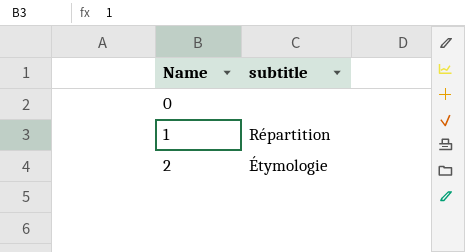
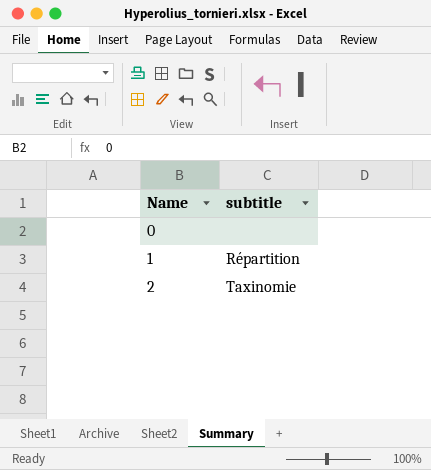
2 | subtitle: Étymologie -> Taxinomie

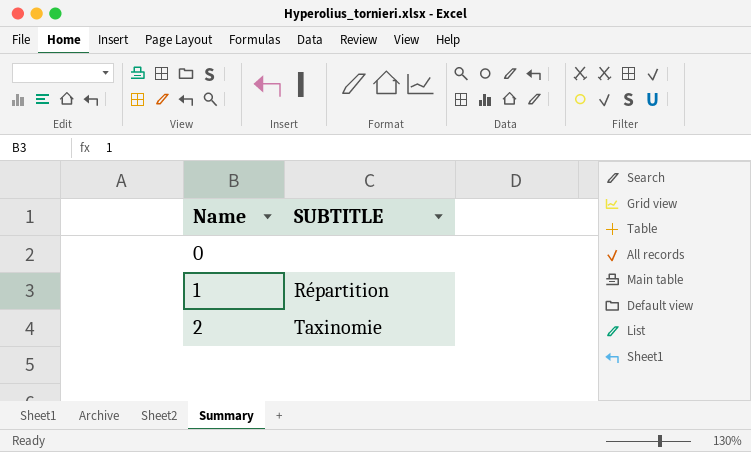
column name: subtitle -> SUBTITLE

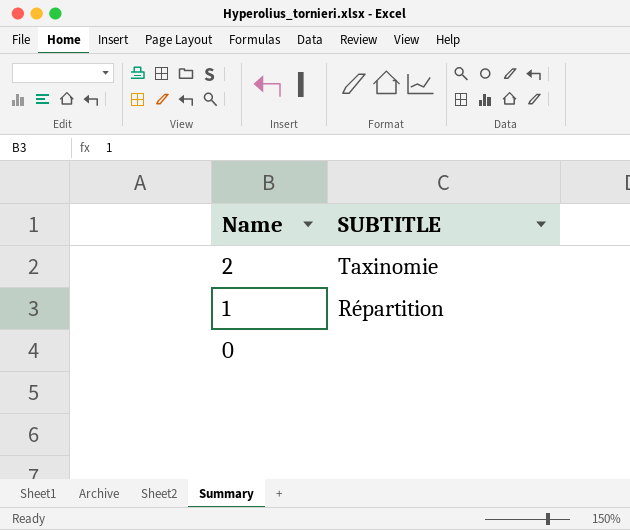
row order: Name ascending -> Name descending

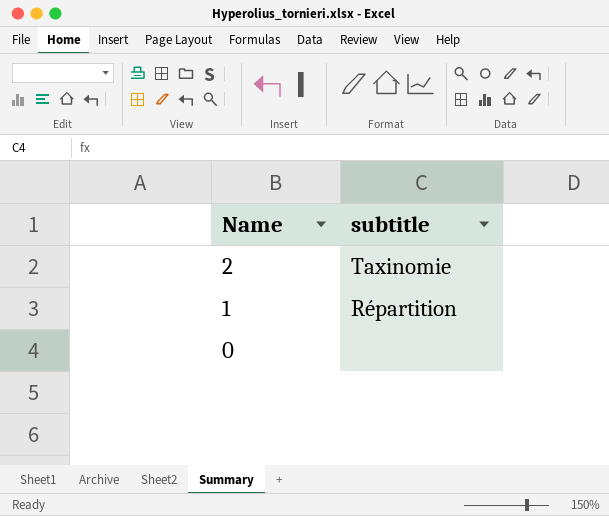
column name: SUBTITLE -> subtitle

